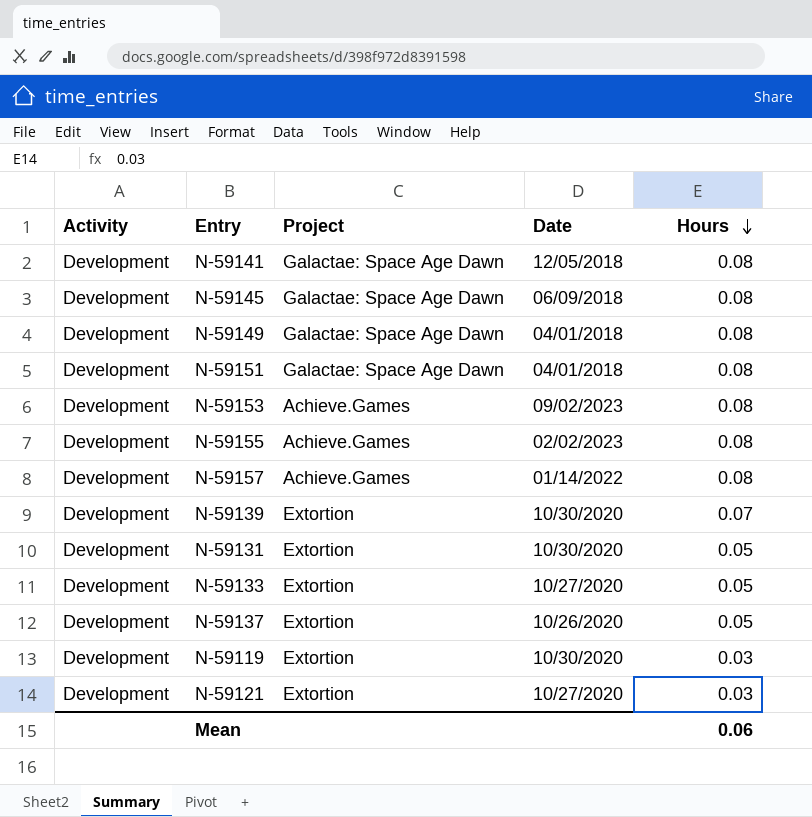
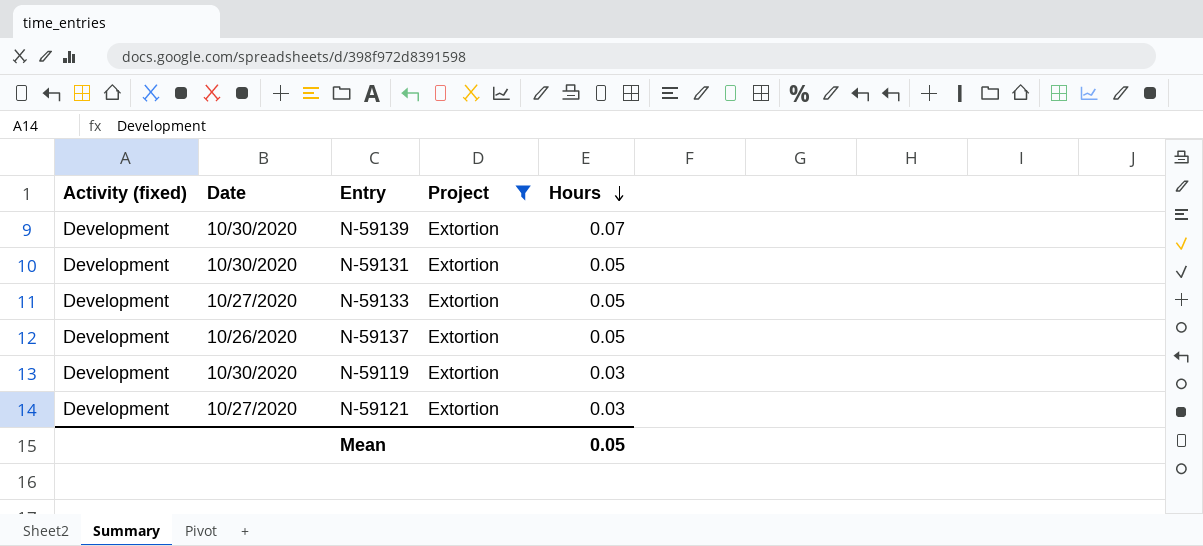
filter: none -> Project = Extortion
column name: Activity -> Activity (fixed)
column Date | position: 4 -> 2
Mean | Hours: 0.06 -> 0.05

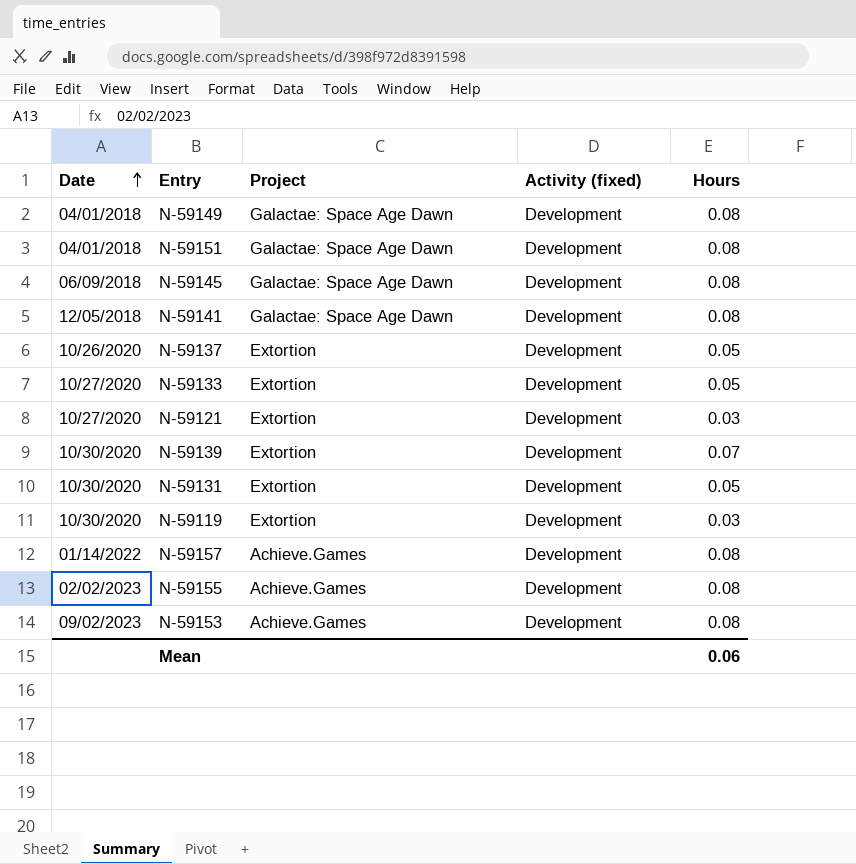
filter: Project = Extortion -> none
row order: Hours descending -> Date ascending
column Activity (fixed) | position: 1 -> 4
Mean | Hours: 0.05 -> 0.06

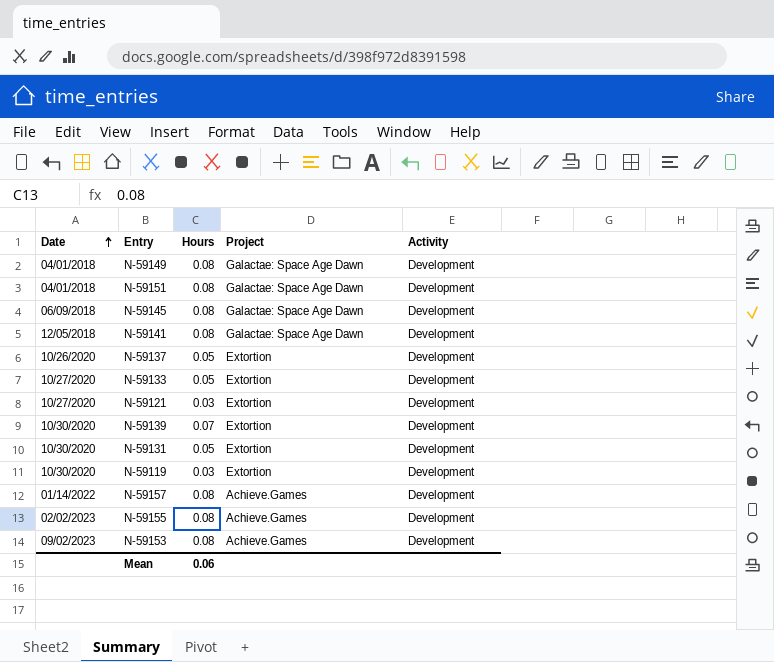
column Hours | position: 5 -> 3
column name: Activity (fixed) -> Activity

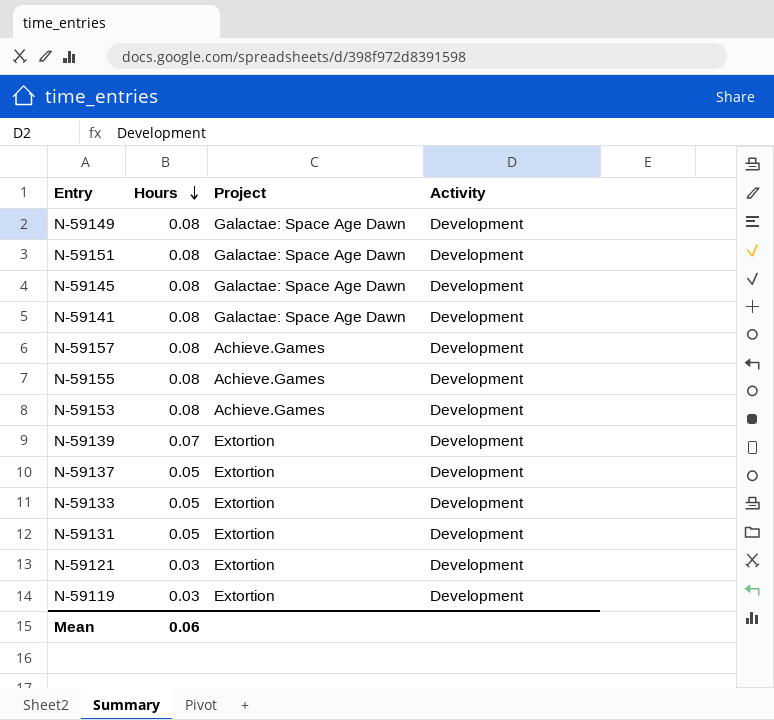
row order: Date ascending -> Hours descending
column Date | position: 1 -> none

